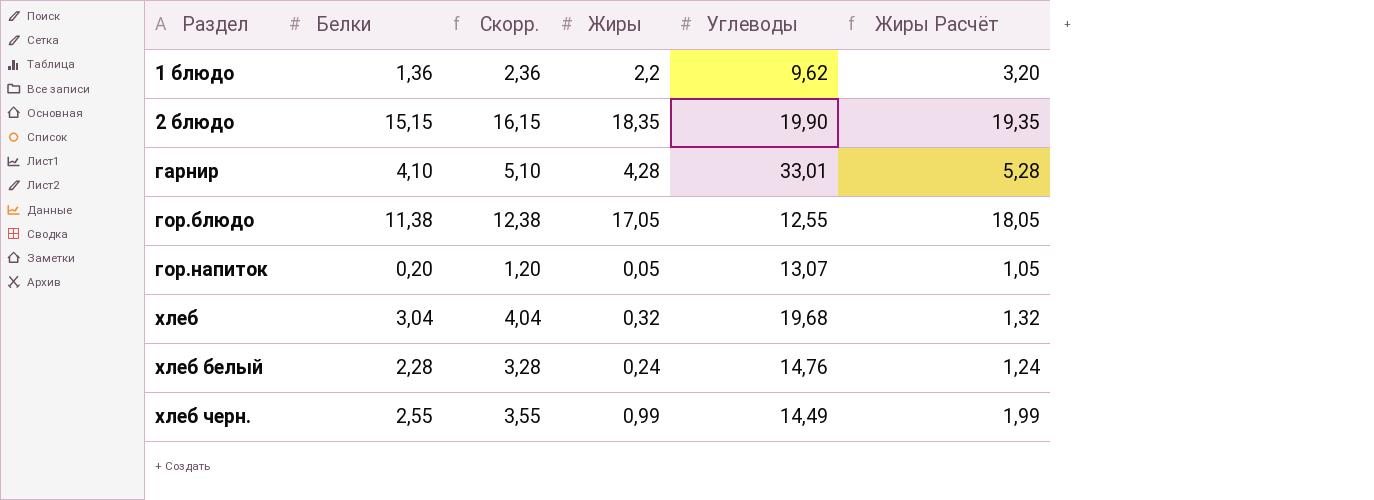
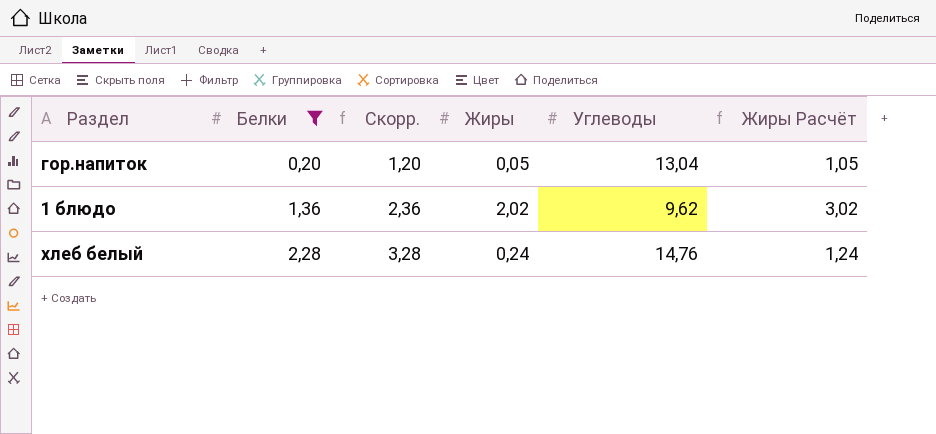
filter: none -> Белки <= 2,28
row order: Раздел ascending -> Белки ascending
гор.напиток | Углеводы: 13,07 -> 13,04
1 блюдо | Жиры: 2,2 -> 2,02
1 блюдо | Жиры Расчёт: 3,20 -> 3,02

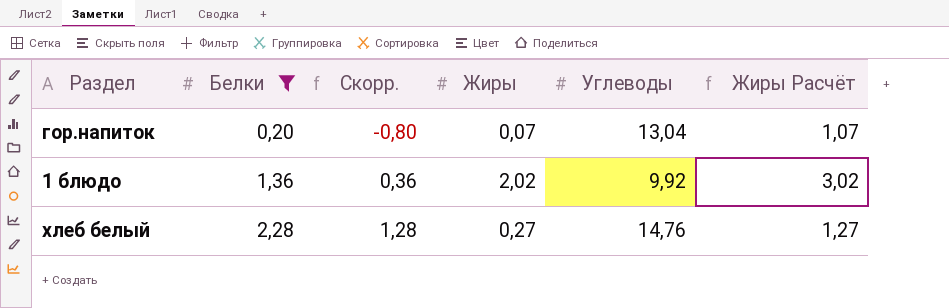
column Скорр. | formula: [Белки] + 1 -> [Белки] - 1
гор.напиток | Жиры: 0,05 -> 0,07
гор.напиток | Жиры Расчёт: 1,05 -> 1,07
1 блюдо | Углеводы: 9,62 -> 9,92
хлеб белый | Жиры: 0,24 -> 0,27
хлеб белый | Жиры Расчёт: 1,24 -> 1,27

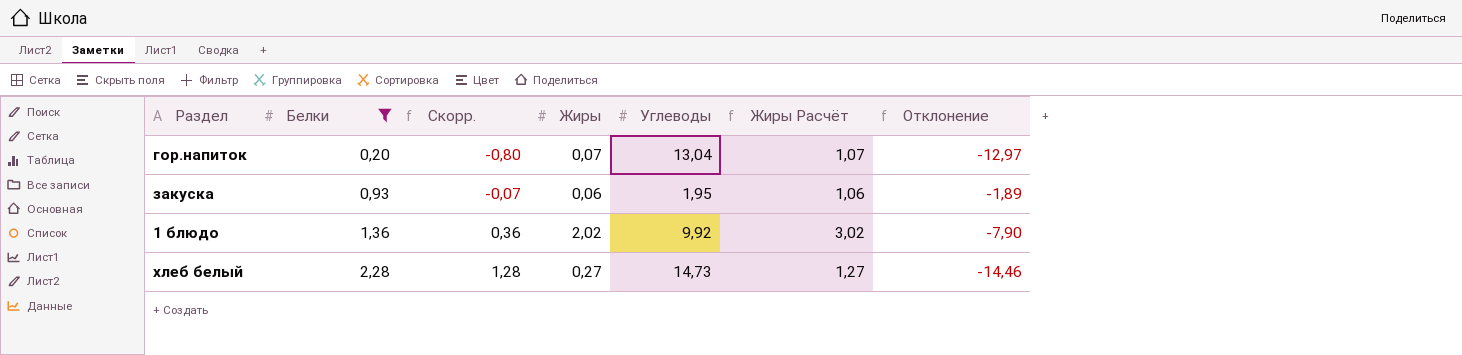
column Отклонение | formula: none -> [Жиры] - [Углеводы]
row закуска: none -> 0,93 | -0,07 | 0,06 | 1,95 | 1,06 | -1,89
хлеб белый | Углеводы: 14,76 -> 14,73

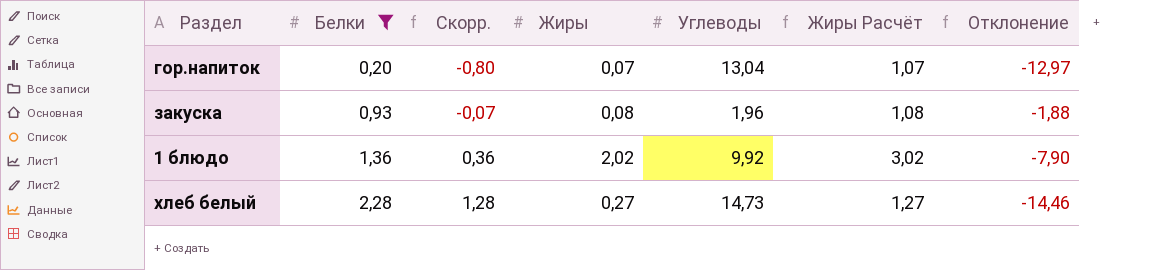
закуска | Жиры: 0,06 -> 0,08
закуска | Углеводы: 1,95 -> 1,96
закуска | Жиры Расчёт: 1,06 -> 1,08
закуска | Отклонение: -1,89 -> -1,88

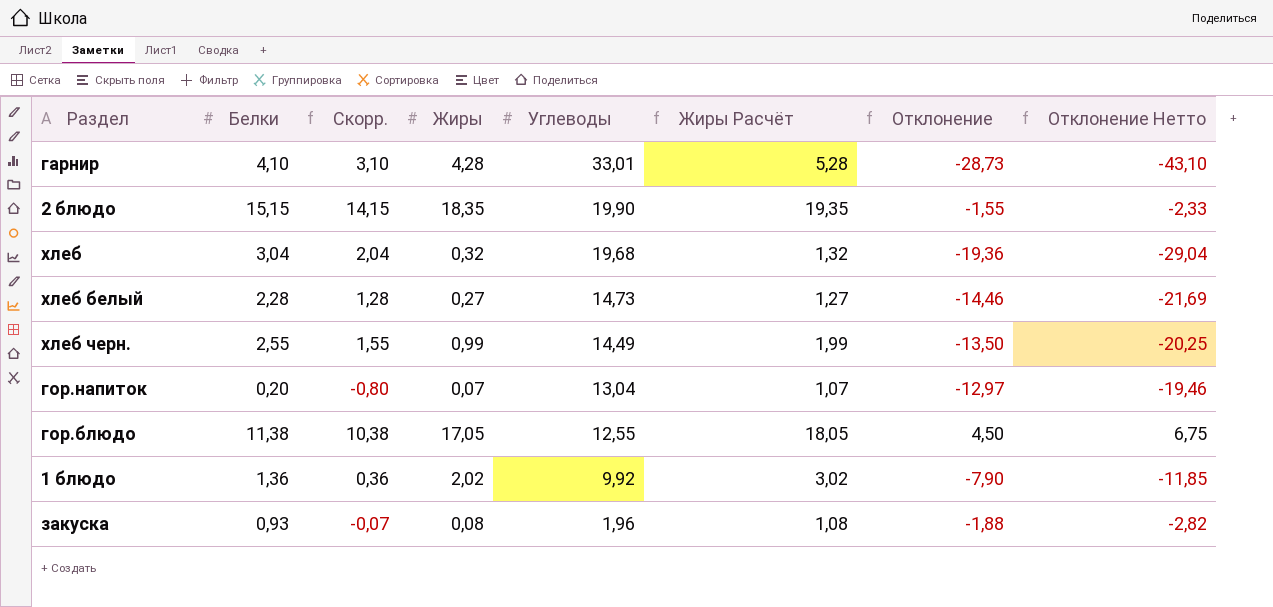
filter: Белки <= 2,28 -> none
row order: Белки ascending -> Углеводы descending
column Отклонение Нетто | formula: none -> [Отклонение] * 1,5

